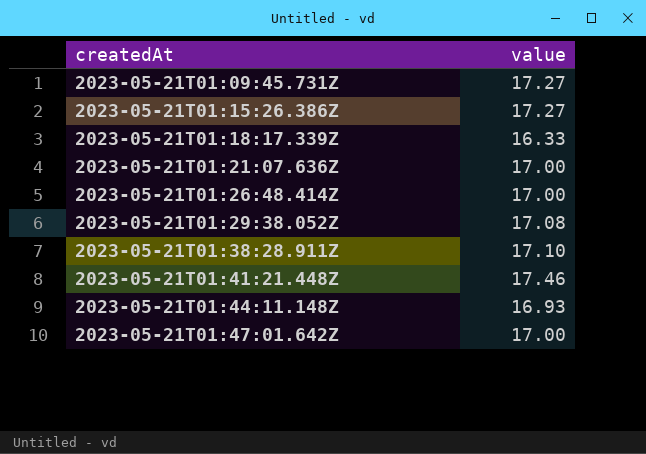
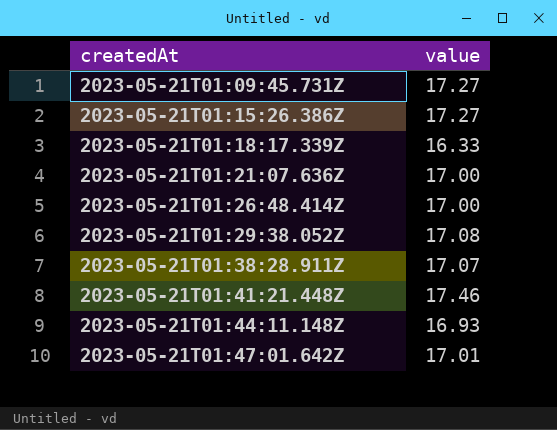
2023-05-21T01:38:28.911Z | value: 17.10 -> 17.07
2023-05-21T01:47:01.642Z | value: 17.00 -> 17.01

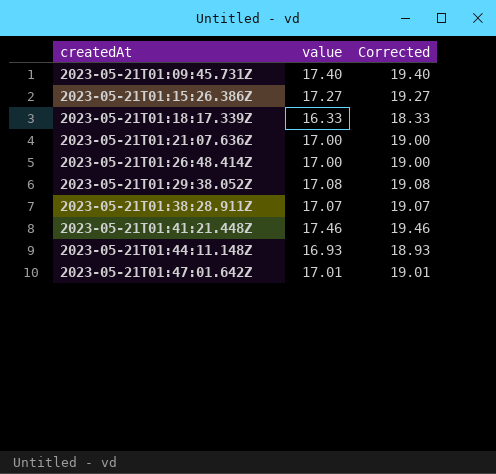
column Corrected | formula: none -> [value] + 2
2023-05-21T01:09:45.731Z | value: 17.27 -> 17.40

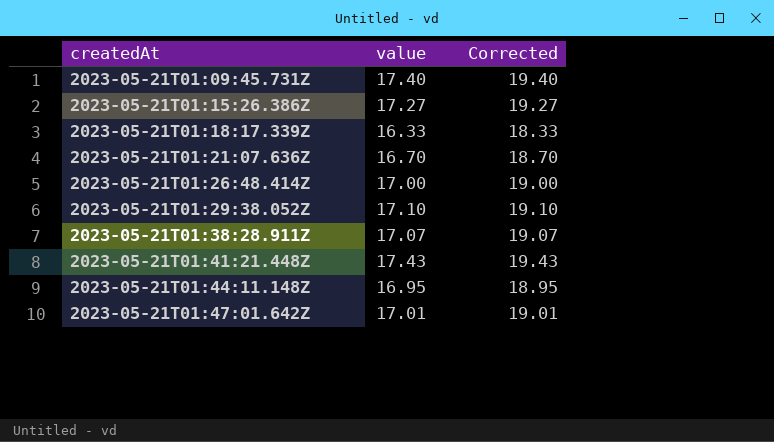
2023-05-21T01:21:07.636Z | value: 17.00 -> 16.70
2023-05-21T01:21:07.636Z | Corrected: 19.00 -> 18.70
2023-05-21T01:29:38.052Z | value: 17.08 -> 17.10
2023-05-21T01:29:38.052Z | Corrected: 19.08 -> 19.10
2023-05-21T01:41:21.448Z | value: 17.46 -> 17.43
2023-05-21T01:41:21.448Z | Corrected: 19.46 -> 19.43
2023-05-21T01:44:11.148Z | value: 16.93 -> 16.95
2023-05-21T01:44:11.148Z | Corrected: 18.93 -> 18.95

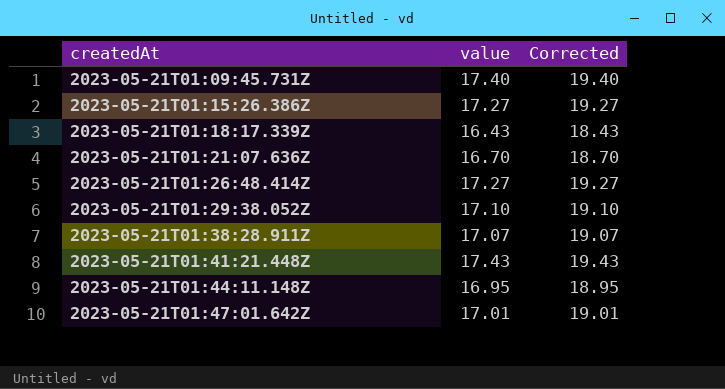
2023-05-21T01:18:17.339Z | value: 16.33 -> 16.43
2023-05-21T01:18:17.339Z | Corrected: 18.33 -> 18.43
2023-05-21T01:26:48.414Z | value: 17.00 -> 17.27
2023-05-21T01:26:48.414Z | Corrected: 19.00 -> 19.27

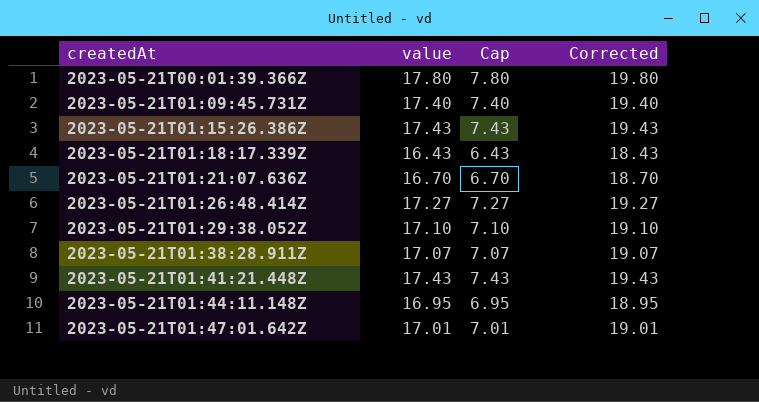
column Cap | formula: none -> [value] - 10
row 2023-05-21T00:01:39.366Z: none -> 17.80 | 7.80 | 19.80
2023-05-21T01:15:26.386Z | value: 17.27 -> 17.43
2023-05-21T01:15:26.386Z | Corrected: 19.27 -> 19.43

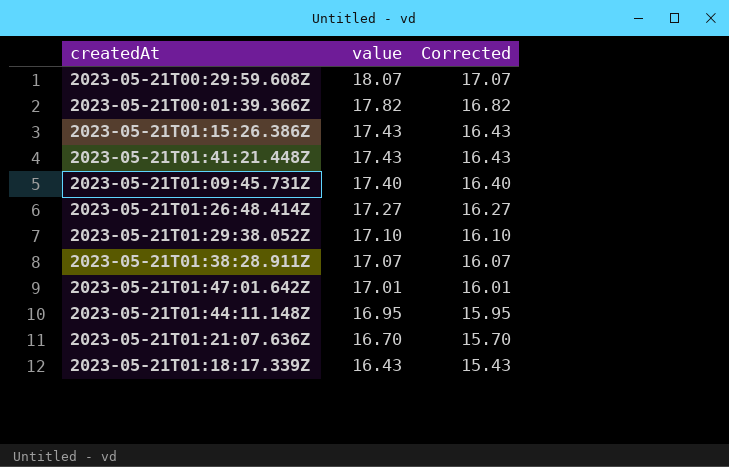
row order: createdAt ascending -> value descending
column Cap | formula: [value] - 10 -> none
column Corrected | formula: [value] + 2 -> [value] - 1
row 2023-05-21T00:29:59.608Z: none -> 18.07 | 17.07
2023-05-21T00:01:39.366Z | value: 17.80 -> 17.82

